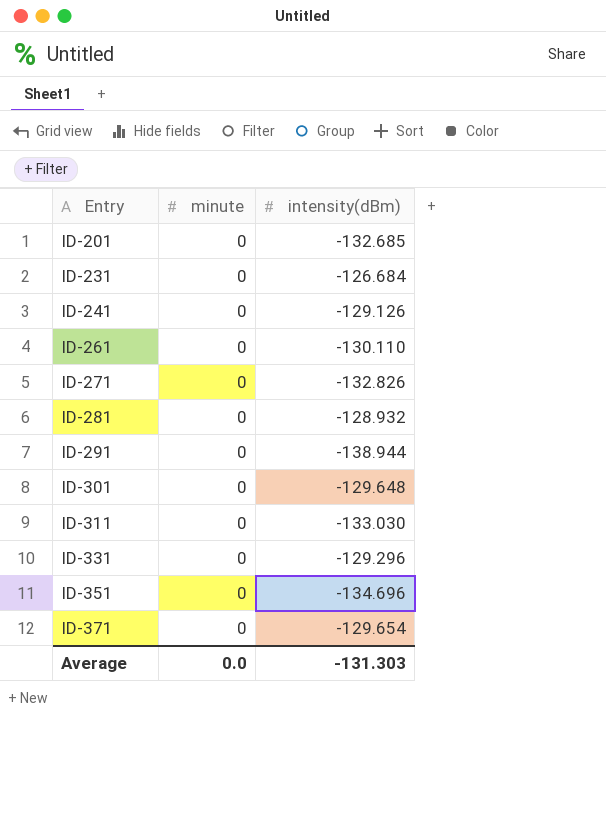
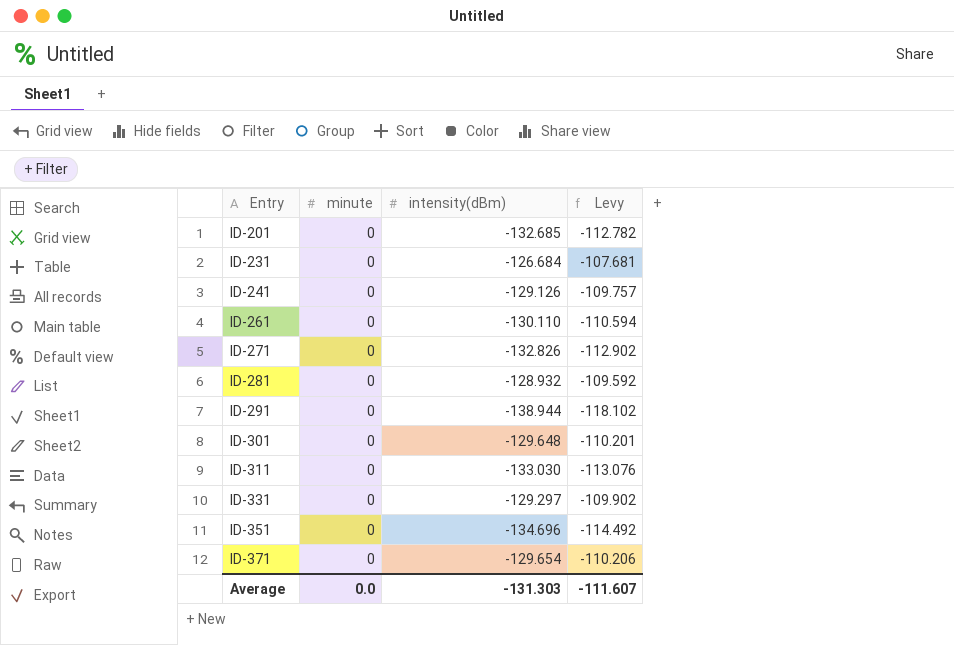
column Levy | formula: none -> [intensity(dBm)] * 0.85
ID-331 | intensity(dBm): -129.296 -> -129.297

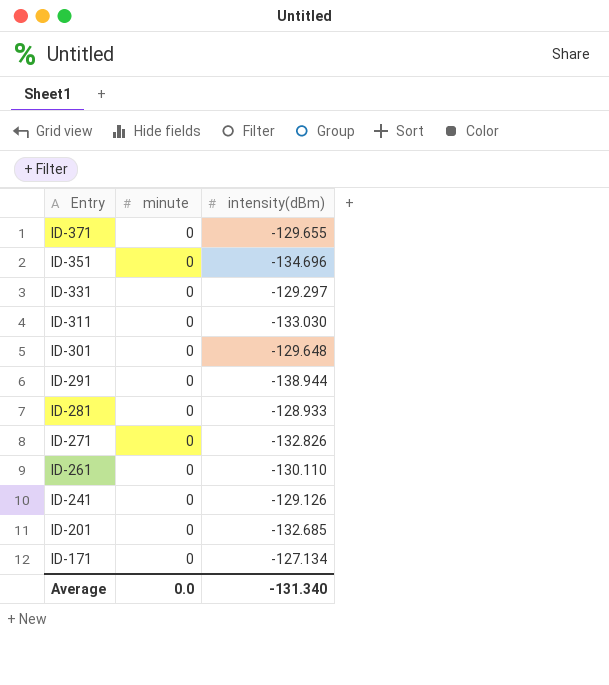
row order: Entry ascending -> Entry descending
column Levy | formula: [intensity(dBm)] * 0.85 -> none
row ID-231: 0 | -126.684 | -107.681 -> none
ID-371 | intensity(dBm): -129.654 -> -129.655
ID-281 | intensity(dBm): -128.932 -> -128.933
row ID-171: none -> 0 | -127.134
Average | intensity(dBm): -131.303 -> -131.340

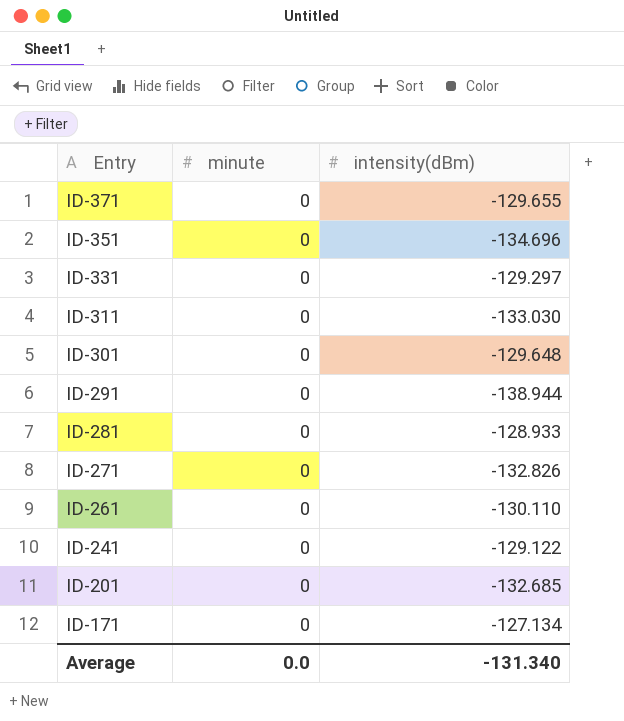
ID-241 | intensity(dBm): -129.126 -> -129.122

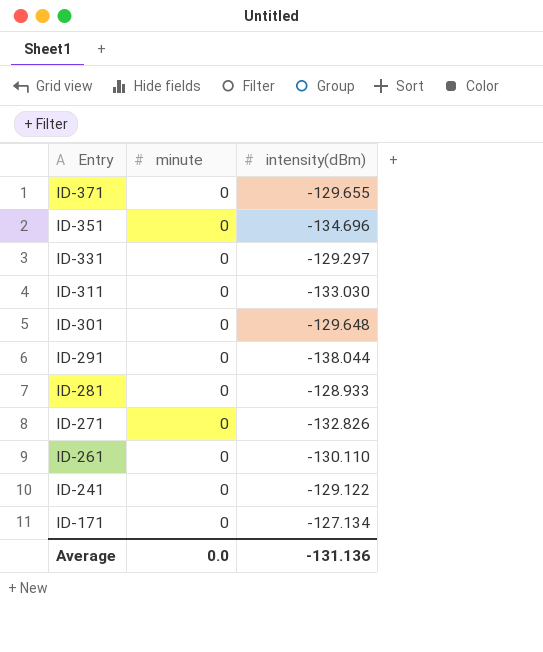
row ID-201: 0 | -132.685 -> none
ID-291 | intensity(dBm): -138.944 -> -138.044
Average | intensity(dBm): -131.340 -> -131.136

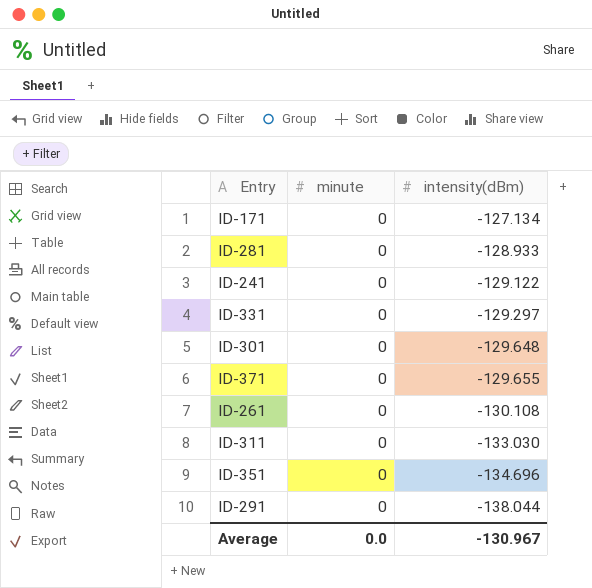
row order: Entry descending -> intensity(dBm) descending
row ID-271: 0 | -132.826 -> none
ID-261 | intensity(dBm): -130.110 -> -130.108
Average | intensity(dBm): -131.136 -> -130.967

